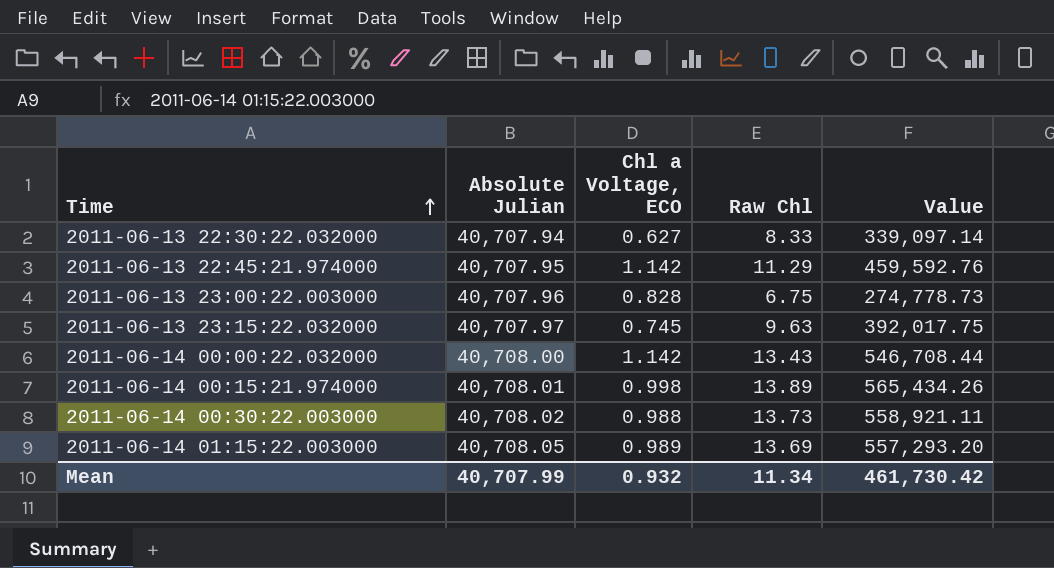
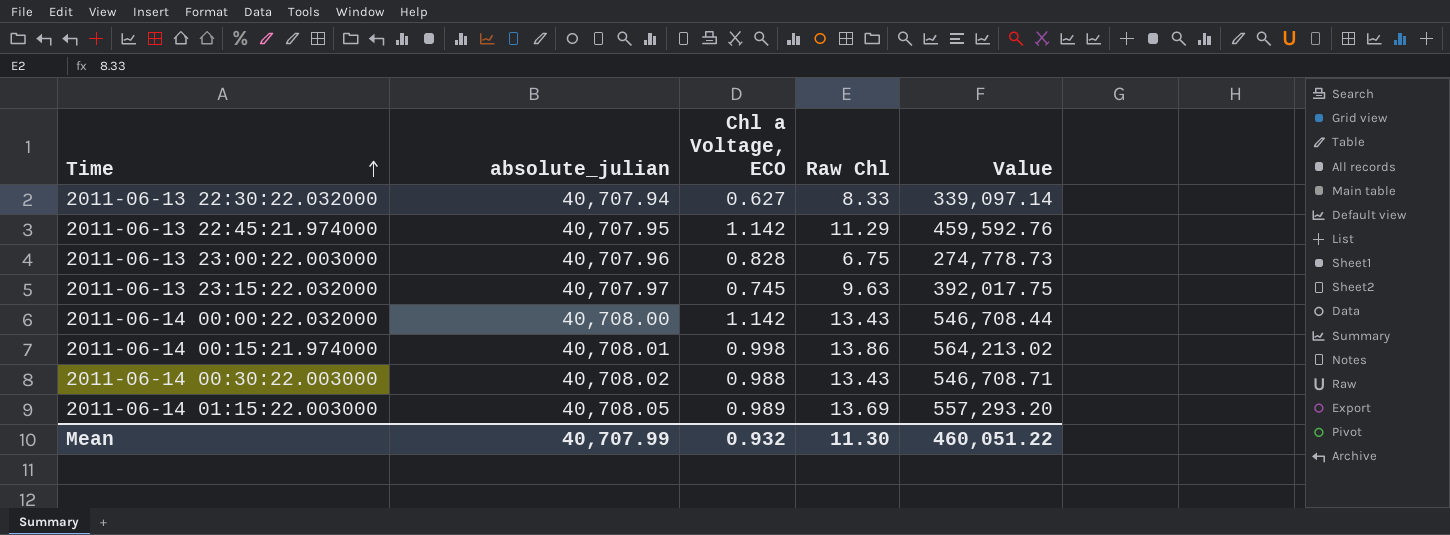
column name: Absolute Julian -> absolute_julian
2011-06-14 00:15:21.974000 | Raw Chl: 13.89 -> 13.86
2011-06-14 00:15:21.974000 | Value: 565,434.26 -> 564,213.02
2011-06-14 00:30:22.003000 | Raw Chl: 13.73 -> 13.43
2011-06-14 00:30:22.003000 | Value: 558,921.11 -> 546,708.71
Mean | Raw Chl: 11.34 -> 11.30
Mean | Value: 461,730.42 -> 460,051.22

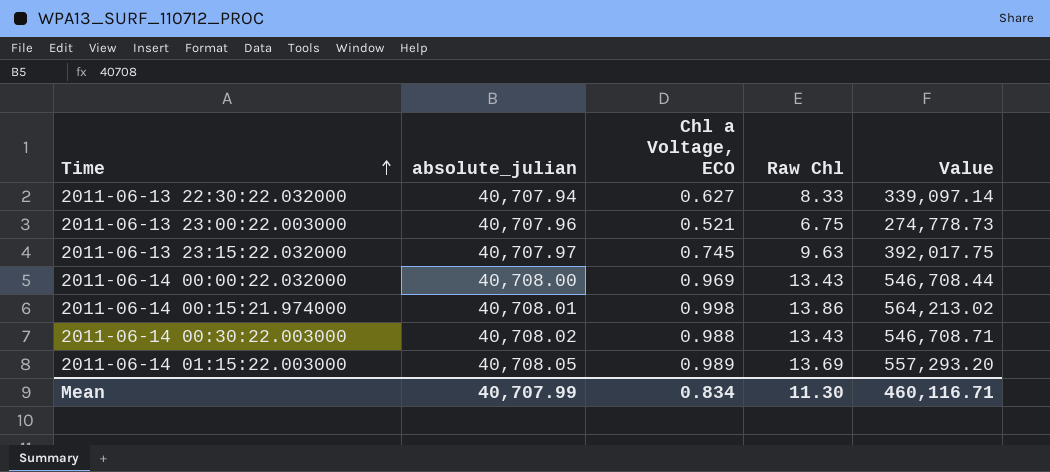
row 2011-06-13 22:45:21.974000: 40,707.95 | 1.142 | 11.29 | 459,592.76 -> none
2011-06-13 23:00:22.003000 | Chl a Voltage, ECO: 0.828 -> 0.521
2011-06-14 00:00:22.032000 | Chl a Voltage, ECO: 1.142 -> 0.969
Mean | Chl a Voltage, ECO: 0.932 -> 0.834
Mean | Value: 460,051.22 -> 460,116.71

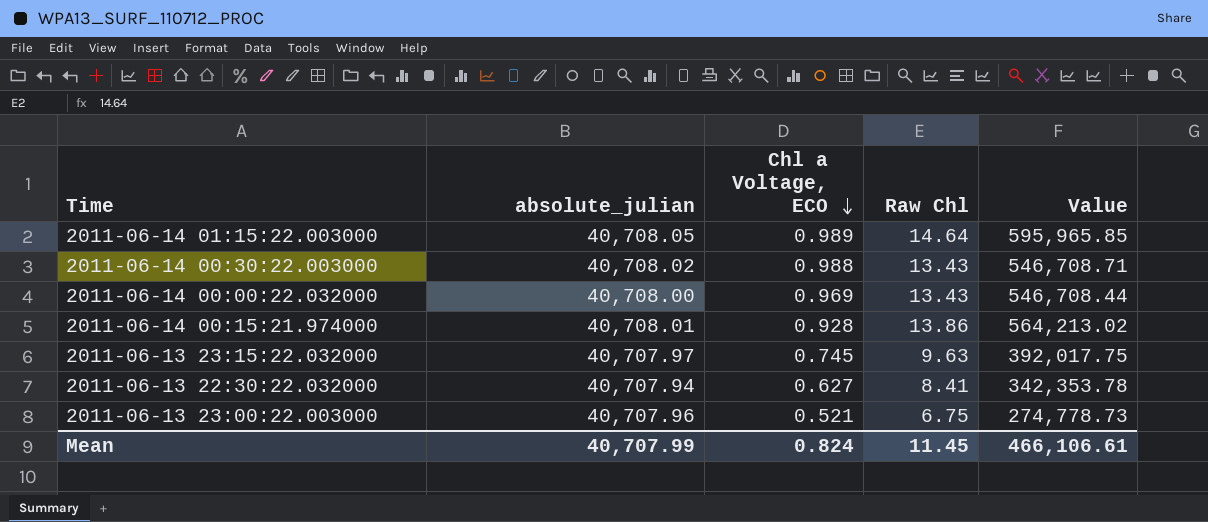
row order: Time ascending -> Chl a Voltage, ECO descending
2011-06-14 01:15:22.003000 | Raw Chl: 13.69 -> 14.64
2011-06-14 01:15:22.003000 | Value: 557,293.20 -> 595,965.85
2011-06-14 00:15:21.974000 | Chl a Voltage, ECO: 0.998 -> 0.928
2011-06-13 22:30:22.032000 | Raw Chl: 8.33 -> 8.41
2011-06-13 22:30:22.032000 | Value: 339,097.14 -> 342,353.78
Mean | Chl a Voltage, ECO: 0.834 -> 0.824
Mean | Raw Chl: 11.30 -> 11.45
Mean | Value: 460,116.71 -> 466,106.61

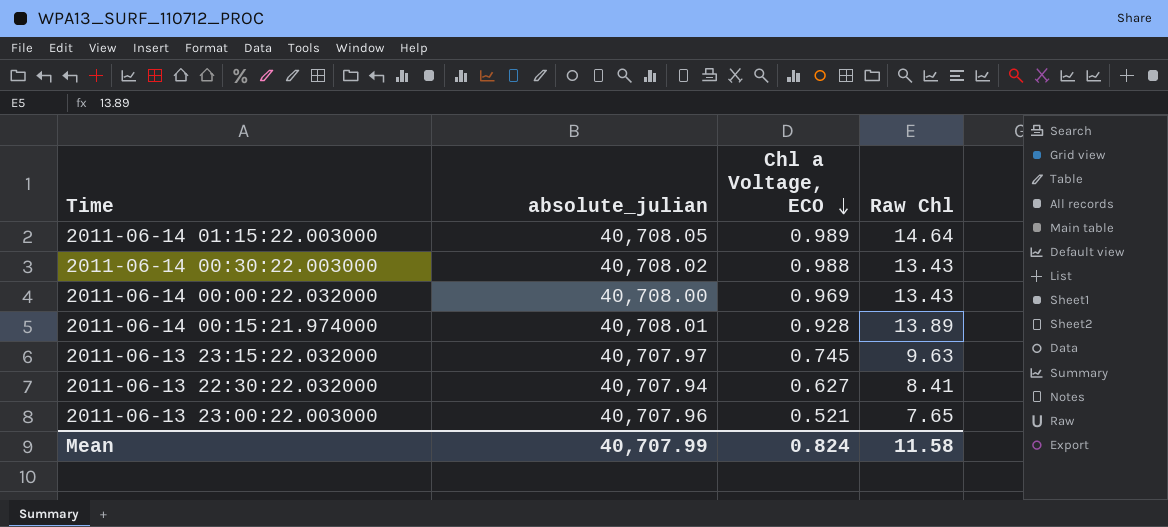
column Value | formula: [absolute_julian] * [Raw Chl] -> none
2011-06-14 00:15:21.974000 | Raw Chl: 13.86 -> 13.89
2011-06-13 23:00:22.003000 | Raw Chl: 6.75 -> 7.65
Mean | Raw Chl: 11.45 -> 11.58

